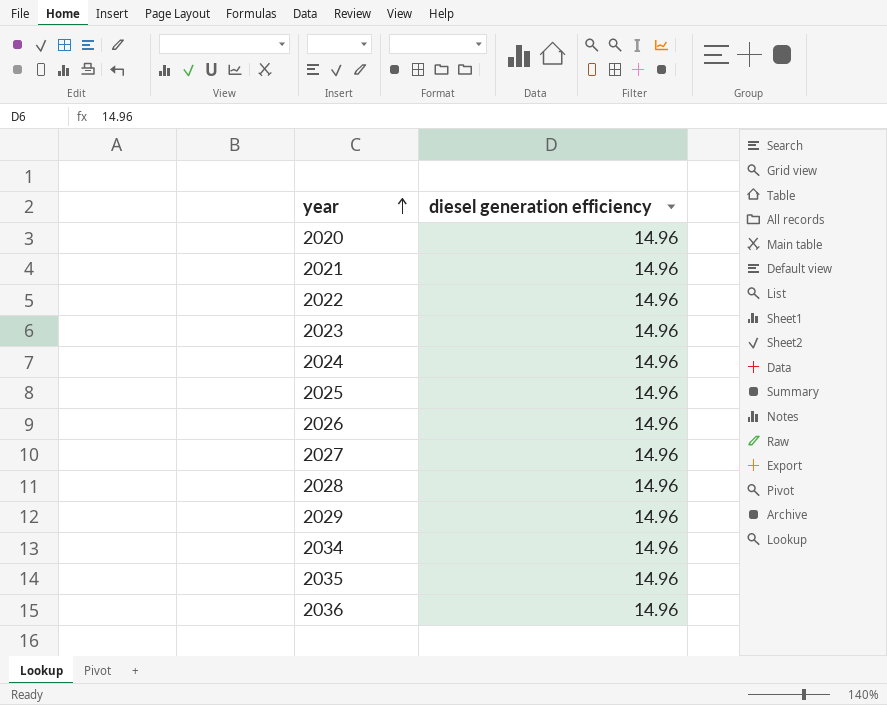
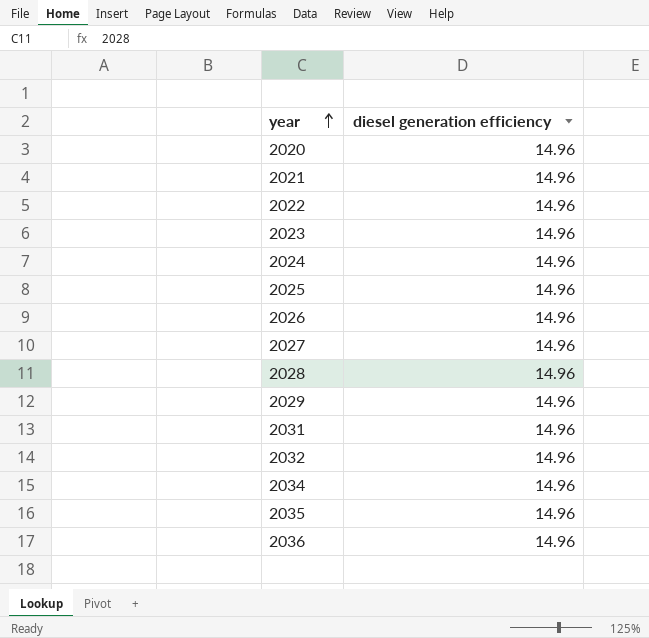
row 2031: none -> 14.96
row 2032: none -> 14.96

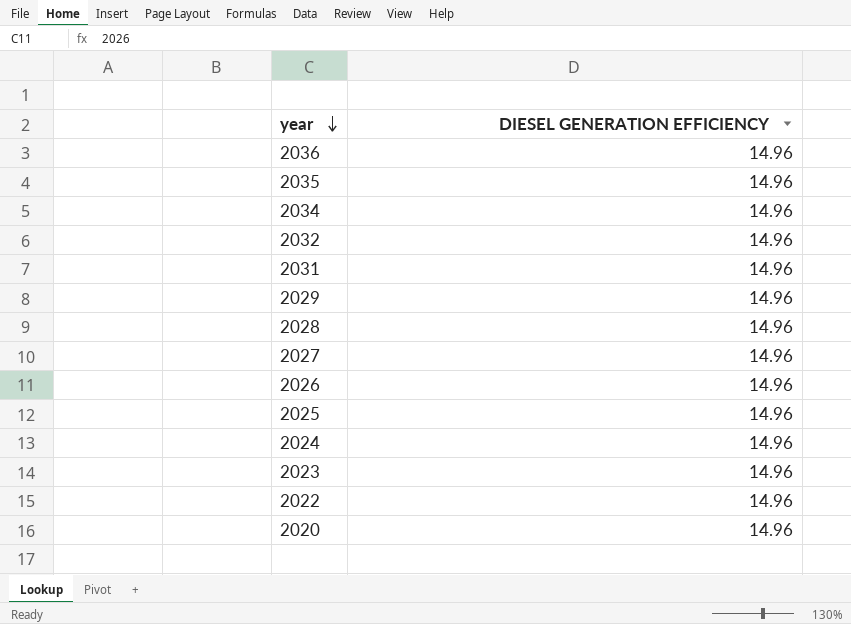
row order: year ascending -> year descending
column name: diesel generation efficiency -> DIESEL GENERATION EFFICIENCY
row 2021: 14.96 -> none

